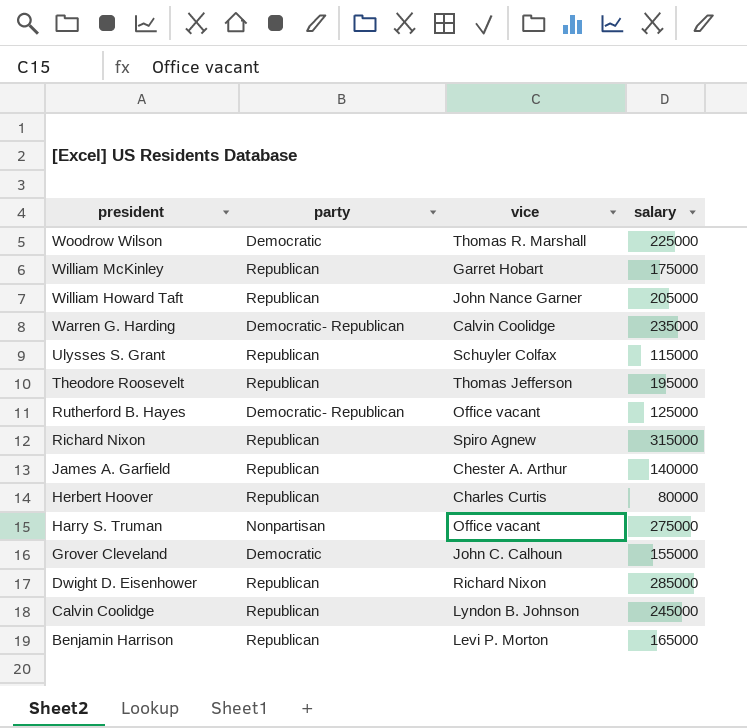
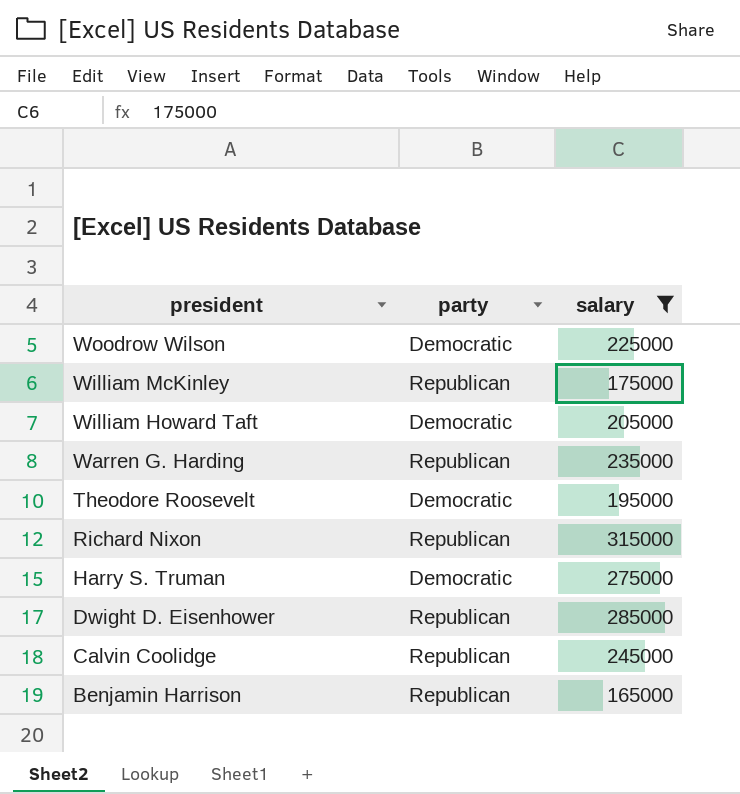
filter: none -> salary >= 165000
column vice | position: 3 -> none
William Howard Taft | party: Republican -> Democratic
Warren G. Harding | party: Democratic- Republican -> Republican
Theodore Roosevelt | party: Republican -> Democratic
Harry S. Truman | party: Nonpartisan -> Democratic

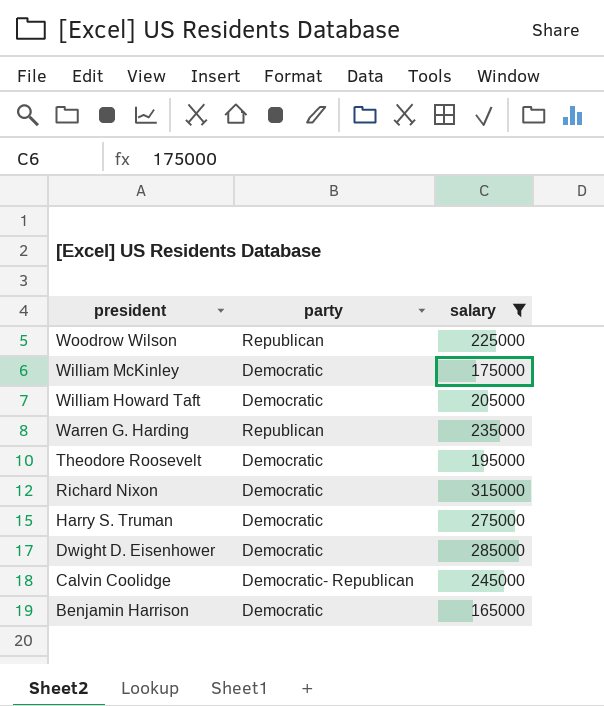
Woodrow Wilson | party: Democratic -> Republican
William McKinley | party: Republican -> Democratic
Richard Nixon | party: Republican -> Democratic
Dwight D. Eisenhower | party: Republican -> Democratic
Calvin Coolidge | party: Republican -> Democratic- Republican
Benjamin Harrison | party: Republican -> Democratic

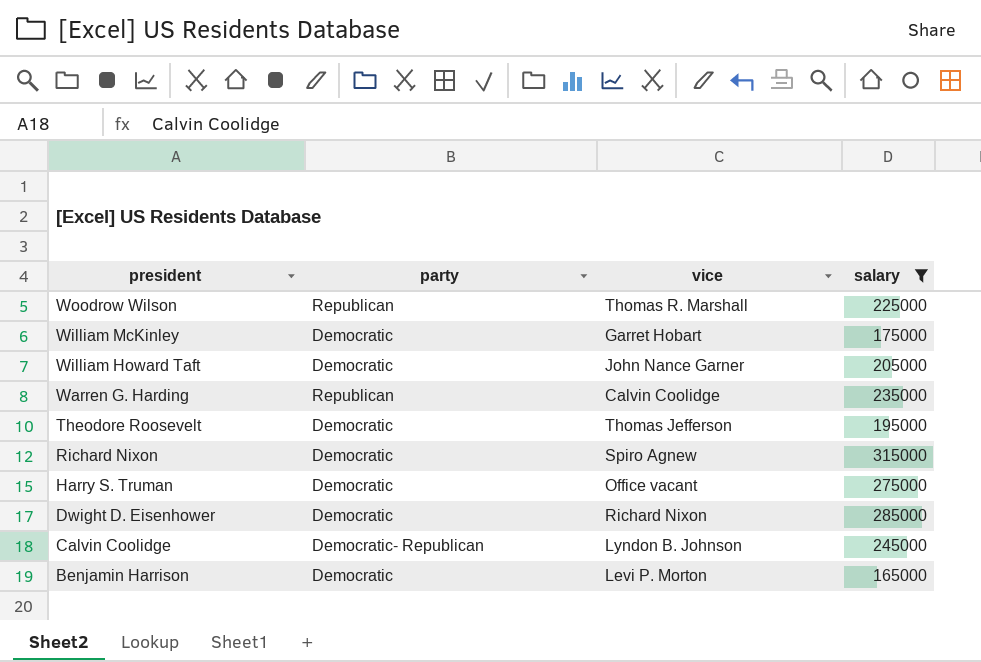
column vice | position: none -> 3

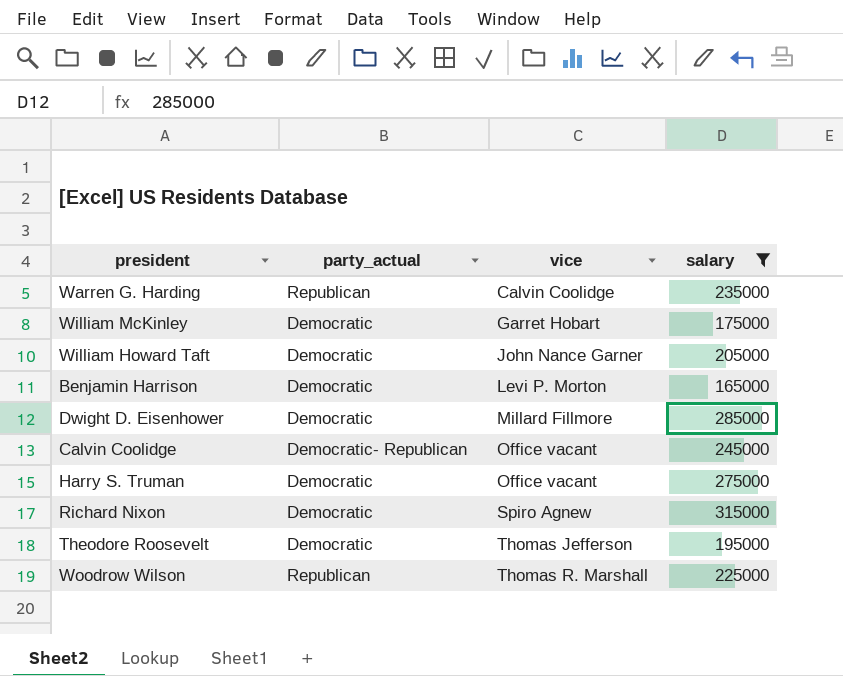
row order: president descending -> vice ascending
column name: party -> party_actual
Dwight D. Eisenhower | vice: Richard Nixon -> Millard Fillmore
Calvin Coolidge | vice: Lyndon B. Johnson -> Office vacant

